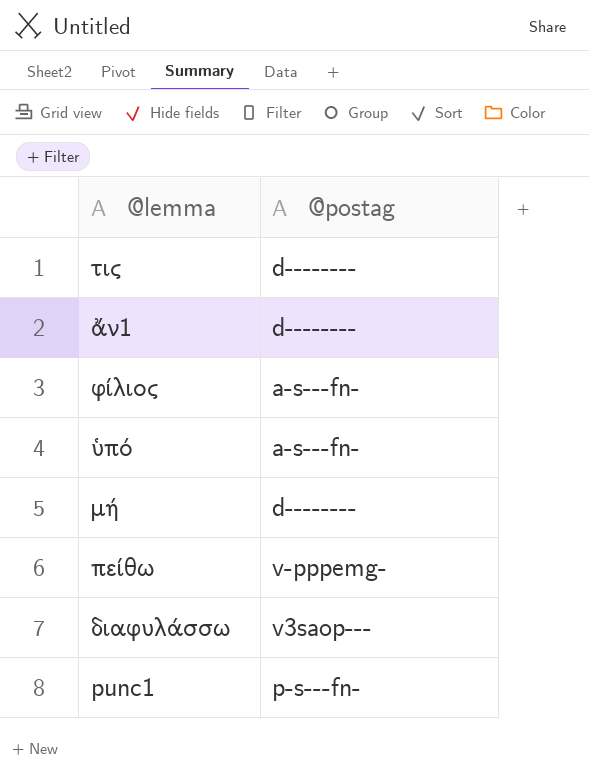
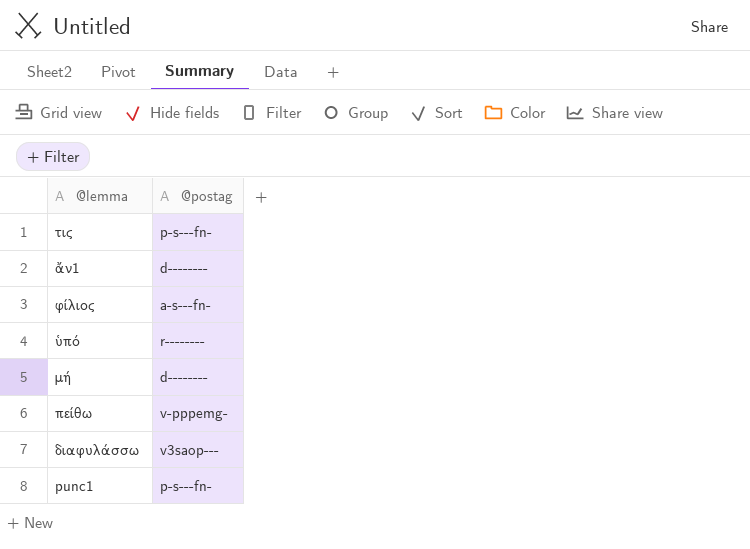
τις | @postag: d-------- -> p-s---fn-
ὑπό | @postag: a-s---fn- -> r--------

